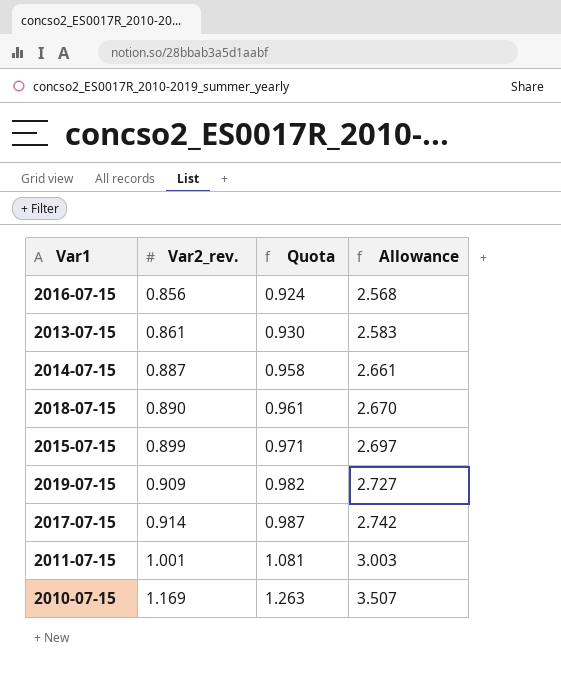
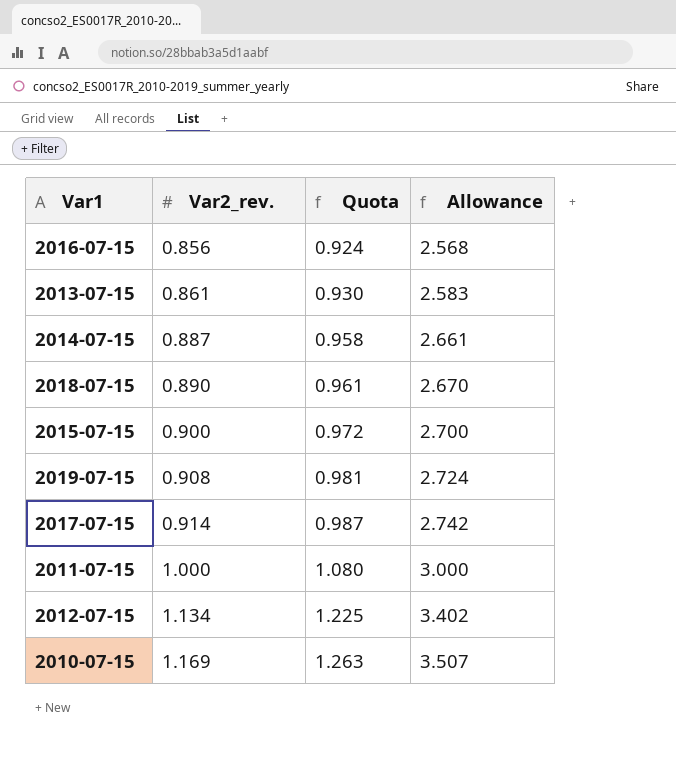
2015-07-15 | Var2_rev.: 0.899 -> 0.900
2015-07-15 | Quota: 0.971 -> 0.972
2015-07-15 | Allowance: 2.697 -> 2.700
2019-07-15 | Var2_rev.: 0.909 -> 0.908
2019-07-15 | Quota: 0.982 -> 0.981
2019-07-15 | Allowance: 2.727 -> 2.724
2011-07-15 | Var2_rev.: 1.001 -> 1.000
2011-07-15 | Quota: 1.081 -> 1.080
2011-07-15 | Allowance: 3.003 -> 3.000
row 2012-07-15: none -> 1.134 | 1.225 | 3.402

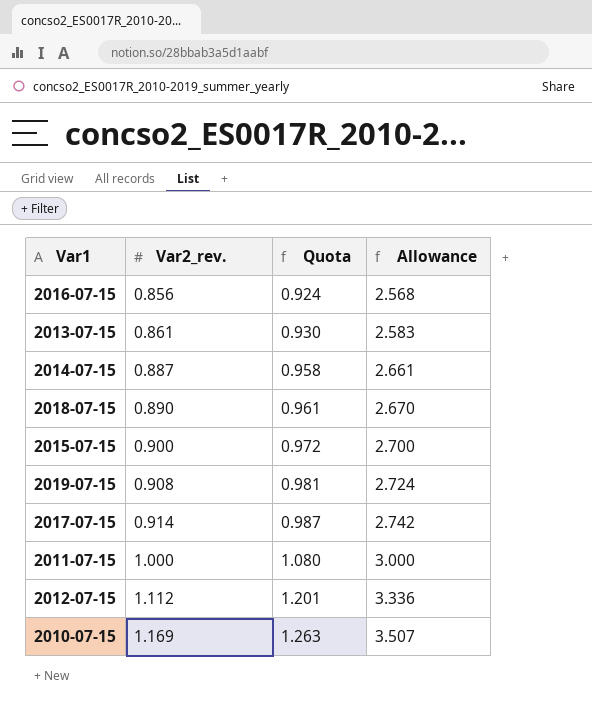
2012-07-15 | Var2_rev.: 1.134 -> 1.112
2012-07-15 | Quota: 1.225 -> 1.201
2012-07-15 | Allowance: 3.402 -> 3.336

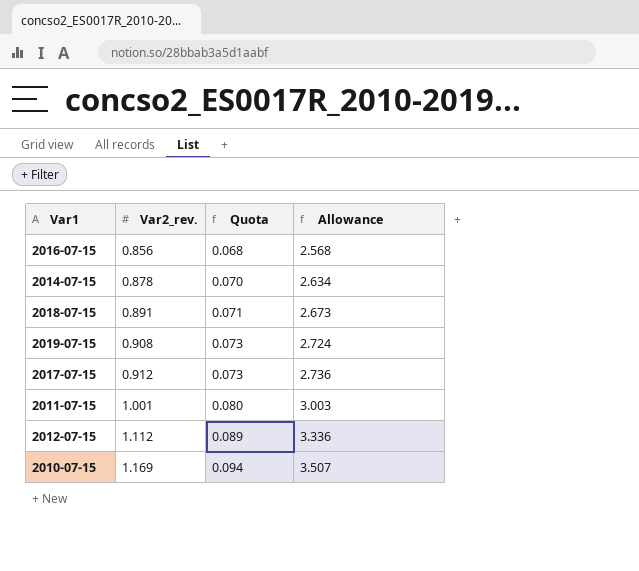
column Quota | formula: [Var2_rev.] * 1.08 -> [Var2_rev.] * 0.08
row 2013-07-15: 0.861 | 0.930 | 2.583 -> none
row 2015-07-15: 0.900 | 0.972 | 2.700 -> none
2014-07-15 | Var2_rev.: 0.887 -> 0.878
2014-07-15 | Allowance: 2.661 -> 2.634
2018-07-15 | Var2_rev.: 0.890 -> 0.891
2018-07-15 | Allowance: 2.670 -> 2.673
2017-07-15 | Var2_rev.: 0.914 -> 0.912
2017-07-15 | Allowance: 2.742 -> 2.736
2011-07-15 | Var2_rev.: 1.000 -> 1.001
2011-07-15 | Allowance: 3.000 -> 3.003

